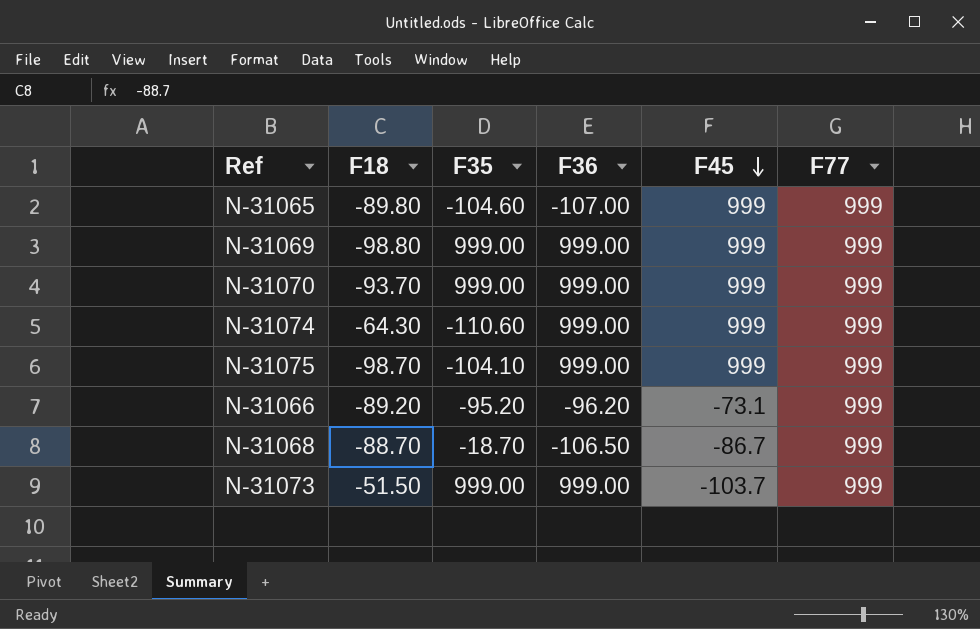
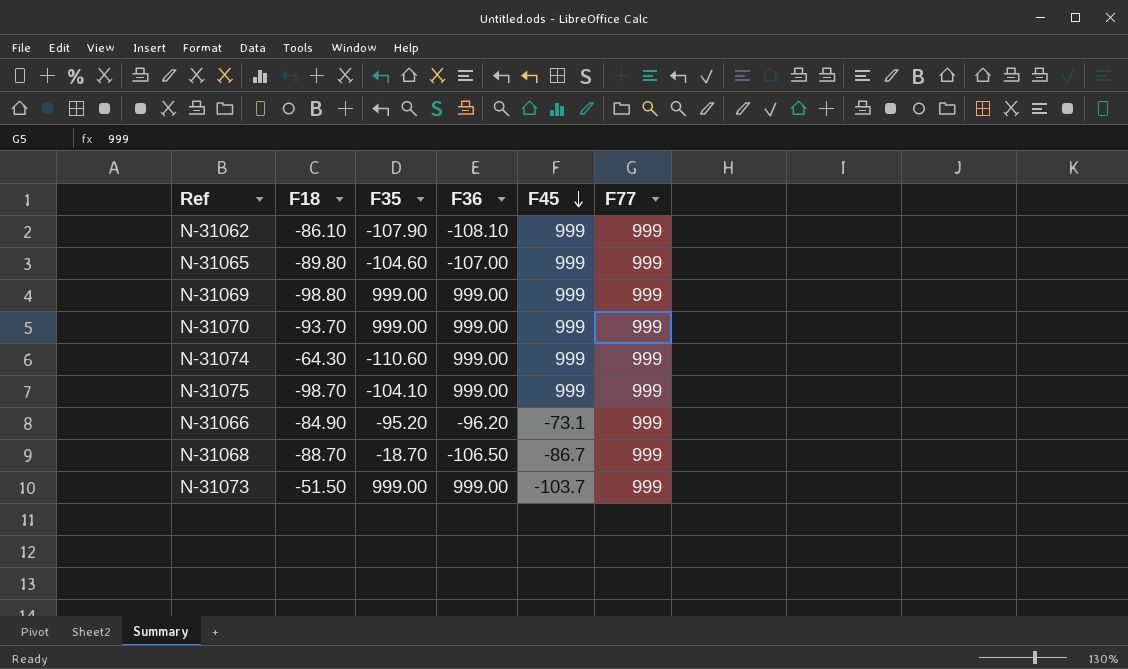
row N-31062: none -> -86.10 | -107.90 | -108.10 | 999 | 999
N-31066 | F18: -89.20 -> -84.90

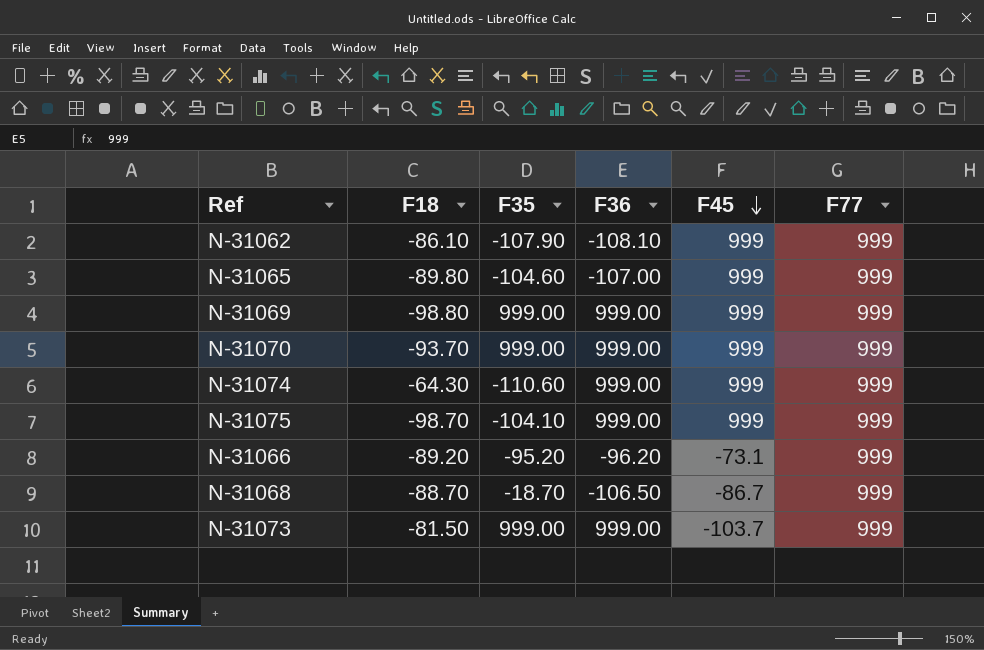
N-31066 | F18: -84.90 -> -89.20
N-31073 | F18: -51.50 -> -81.50

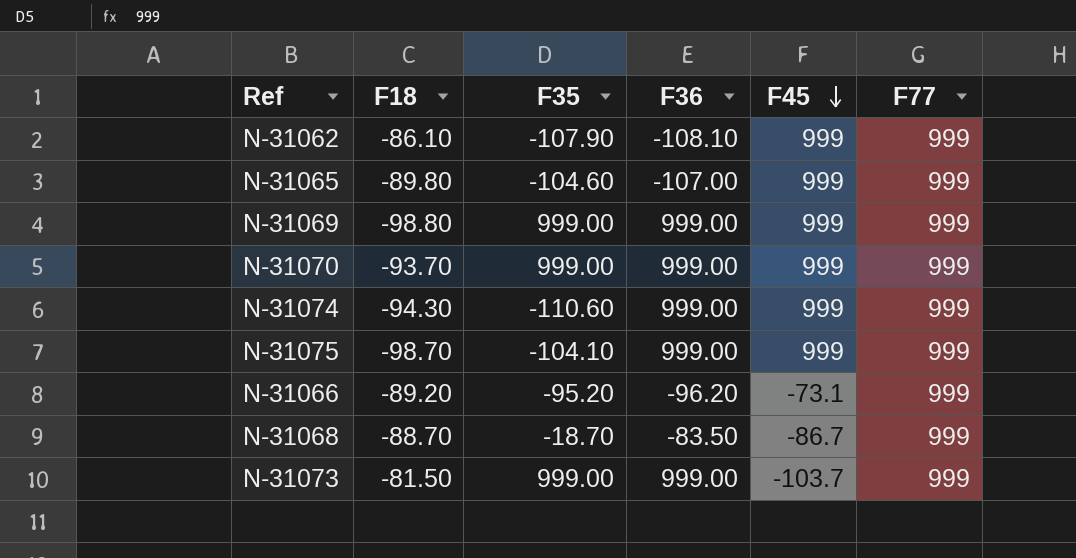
N-31074 | F18: -64.30 -> -94.30
N-31068 | F36: -106.50 -> -83.50

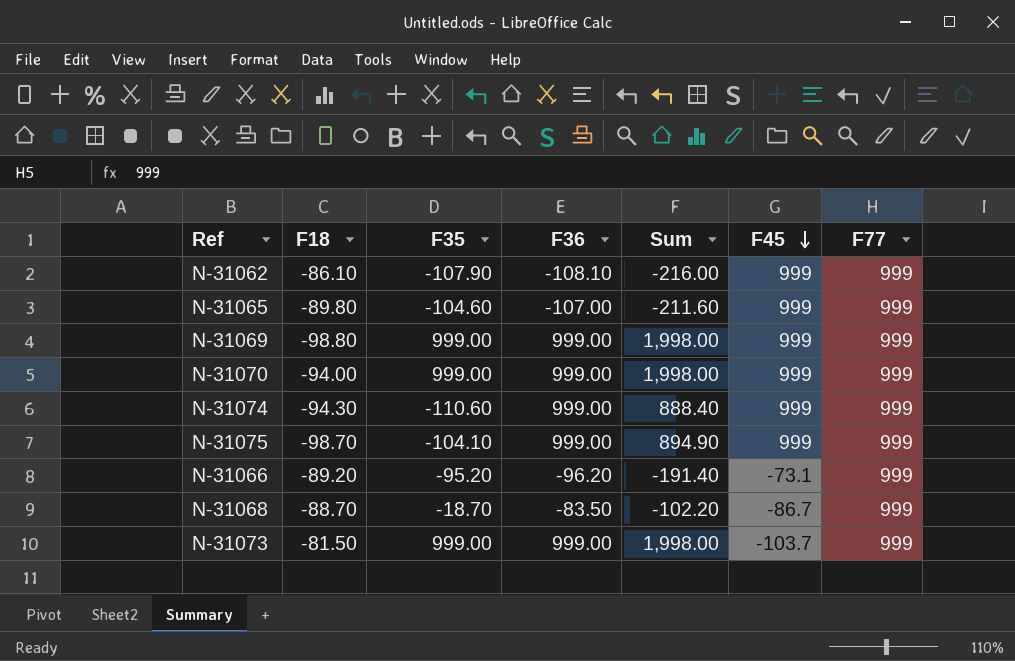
column Sum | formula: none -> [F35] + [F36]
N-31070 | F18: -93.70 -> -94.00

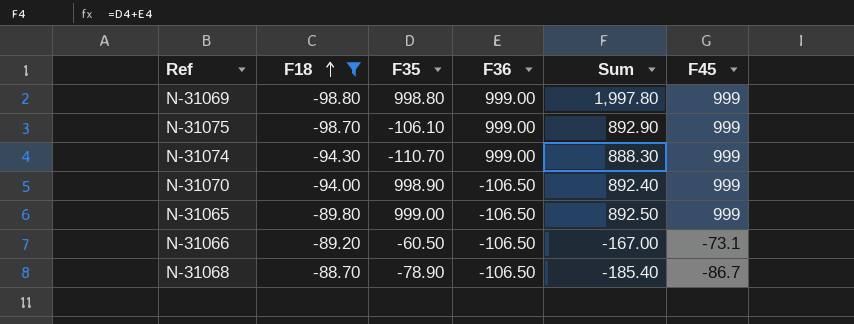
filter: none -> F18 <= -88.70
row order: F45 descending -> F18 ascending
column F77 | position: 7 -> none
N-31069 | F35: 999.00 -> 998.80
N-31069 | Sum: 1,998.00 -> 1,997.80
N-31075 | F35: -104.10 -> -106.10
N-31075 | Sum: 894.90 -> 892.90
N-31074 | F35: -110.60 -> -110.70
N-31074 | Sum: 888.40 -> 888.30
N-31070 | F35: 999.00 -> 998.90
N-31070 | F36: 999.00 -> -106.50
N-31070 | Sum: 1,998.00 -> 892.40
N-31065 | F35: -104.60 -> 999.00
N-31065 | F36: -107.00 -> -106.50
N-31065 | Sum: -211.60 -> 892.50
N-31066 | F35: -95.20 -> -60.50
N-31066 | F36: -96.20 -> -106.50
N-31066 | Sum: -191.40 -> -167.00
N-31068 | F35: -18.70 -> -78.90
N-31068 | F36: -83.50 -> -106.50
N-31068 | Sum: -102.20 -> -185.40

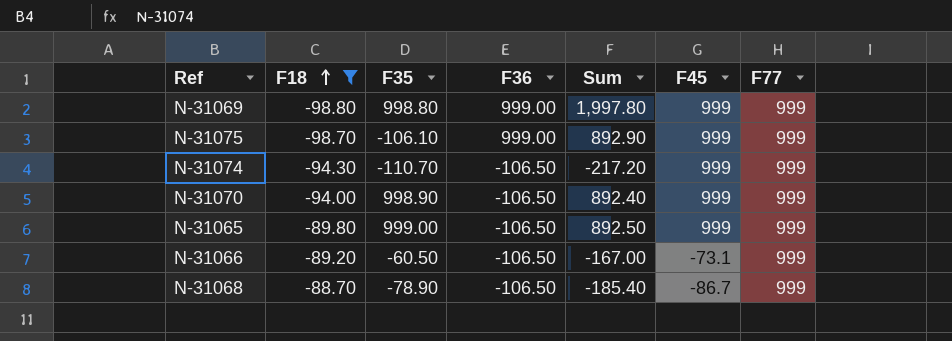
column F77 | position: none -> 7
N-31074 | F36: 999.00 -> -106.50
N-31074 | Sum: 888.30 -> -217.20

